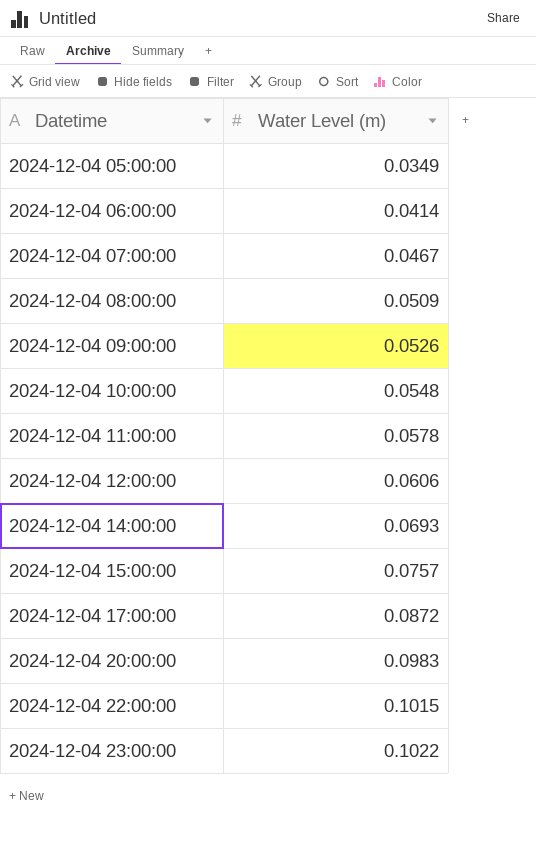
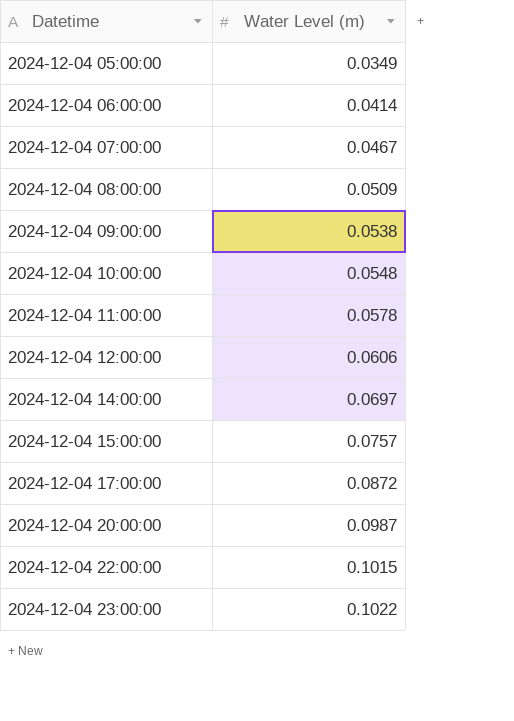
2024-12-04 09:00:00 | Water Level (m): 0.0526 -> 0.0538
2024-12-04 14:00:00 | Water Level (m): 0.0693 -> 0.0697
2024-12-04 20:00:00 | Water Level (m): 0.0983 -> 0.0987

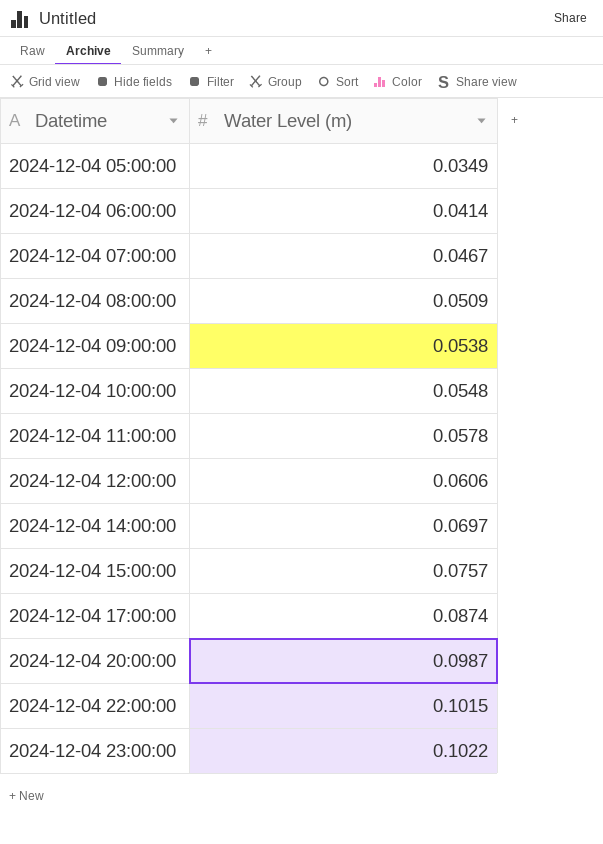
2024-12-04 17:00:00 | Water Level (m): 0.0872 -> 0.0874

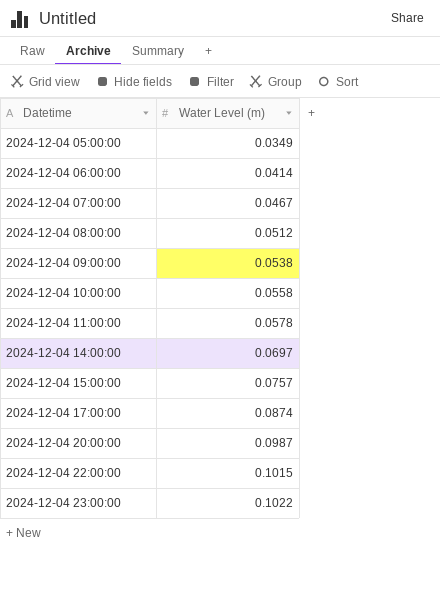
row 2024-12-04 12:00:00: 0.0606 -> none
2024-12-04 08:00:00 | Water Level (m): 0.0509 -> 0.0512
2024-12-04 10:00:00 | Water Level (m): 0.0548 -> 0.0558

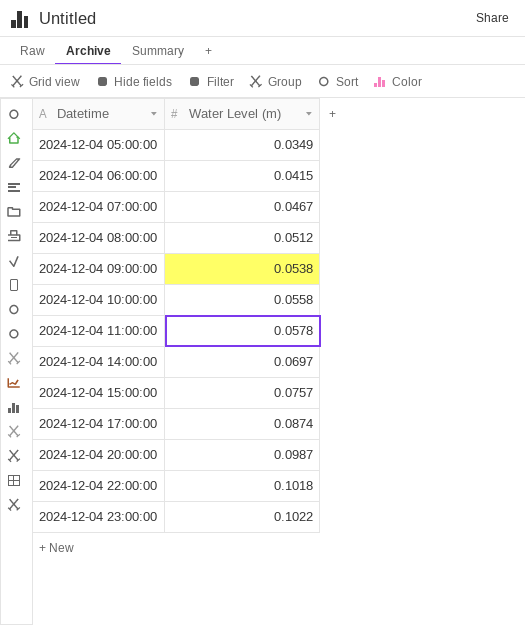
2024-12-04 06:00:00 | Water Level (m): 0.0414 -> 0.0415
2024-12-04 22:00:00 | Water Level (m): 0.1015 -> 0.1018

